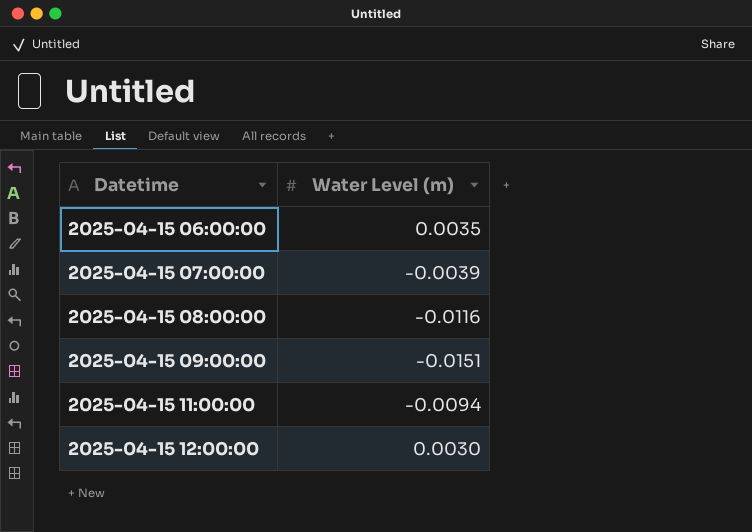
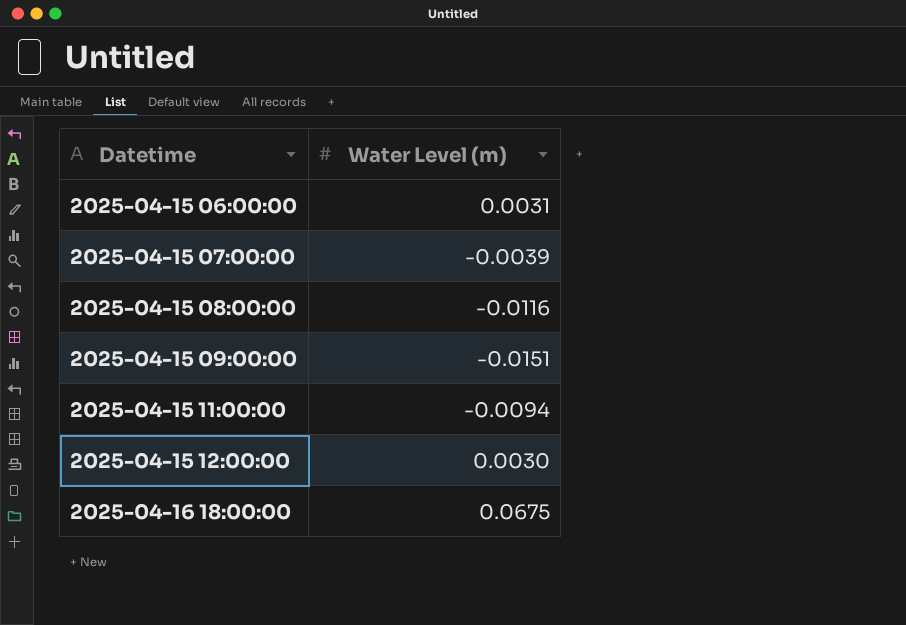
2025-04-15 06:00:00 | Water Level (m): 0.0035 -> 0.0031
row 2025-04-16 18:00:00: none -> 0.0675

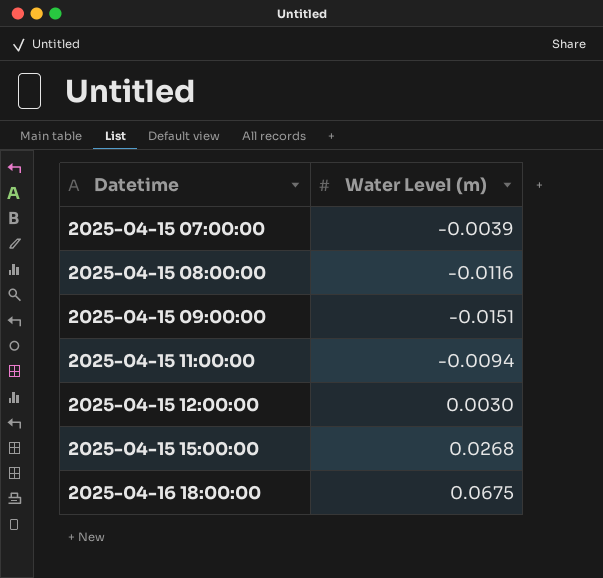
row 2025-04-15 06:00:00: 0.0031 -> none
row 2025-04-15 15:00:00: none -> 0.0268

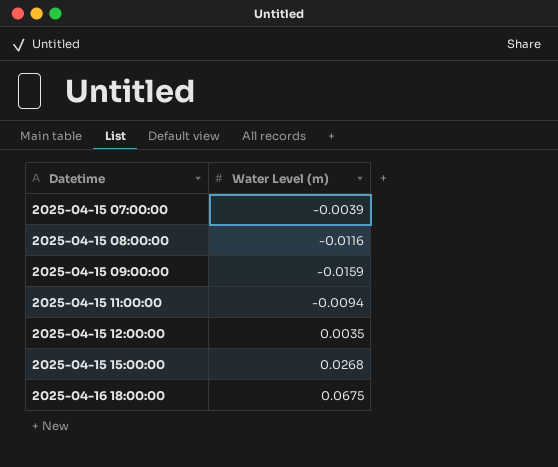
2025-04-15 09:00:00 | Water Level (m): -0.0151 -> -0.0159
2025-04-15 12:00:00 | Water Level (m): 0.0030 -> 0.0035

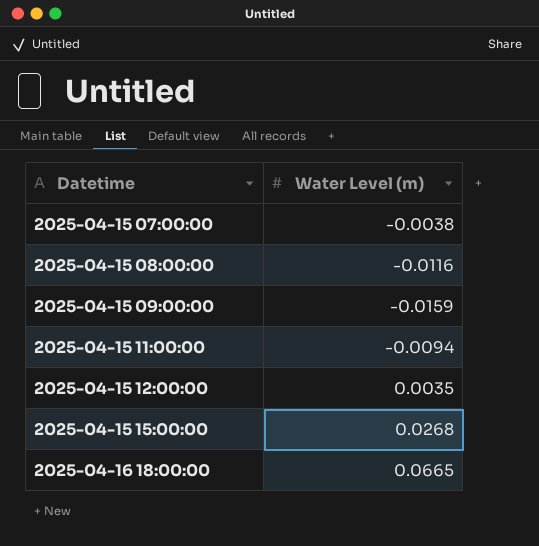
2025-04-15 07:00:00 | Water Level (m): -0.0039 -> -0.0038
2025-04-16 18:00:00 | Water Level (m): 0.0675 -> 0.0665

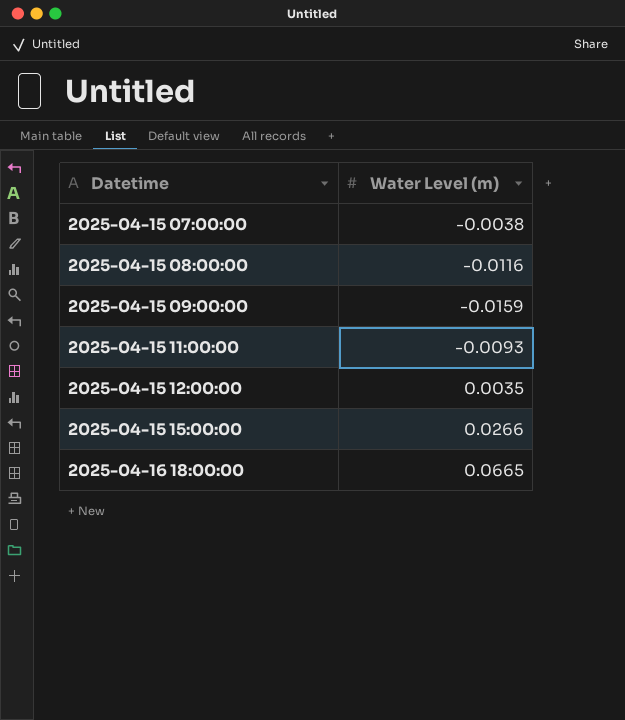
2025-04-15 11:00:00 | Water Level (m): -0.0094 -> -0.0093
2025-04-15 15:00:00 | Water Level (m): 0.0268 -> 0.0266

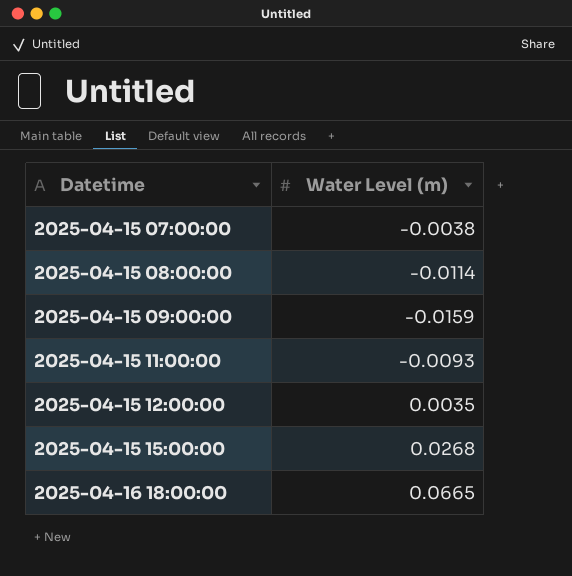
2025-04-15 08:00:00 | Water Level (m): -0.0116 -> -0.0114
2025-04-15 15:00:00 | Water Level (m): 0.0266 -> 0.0268

